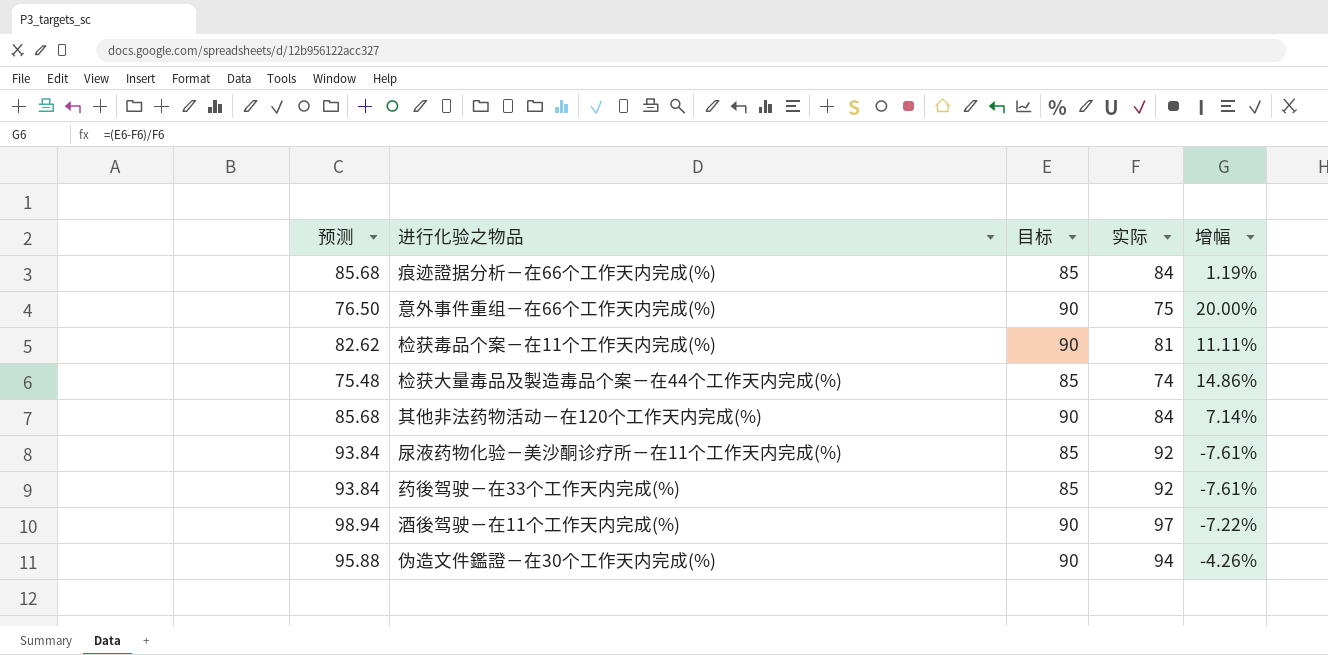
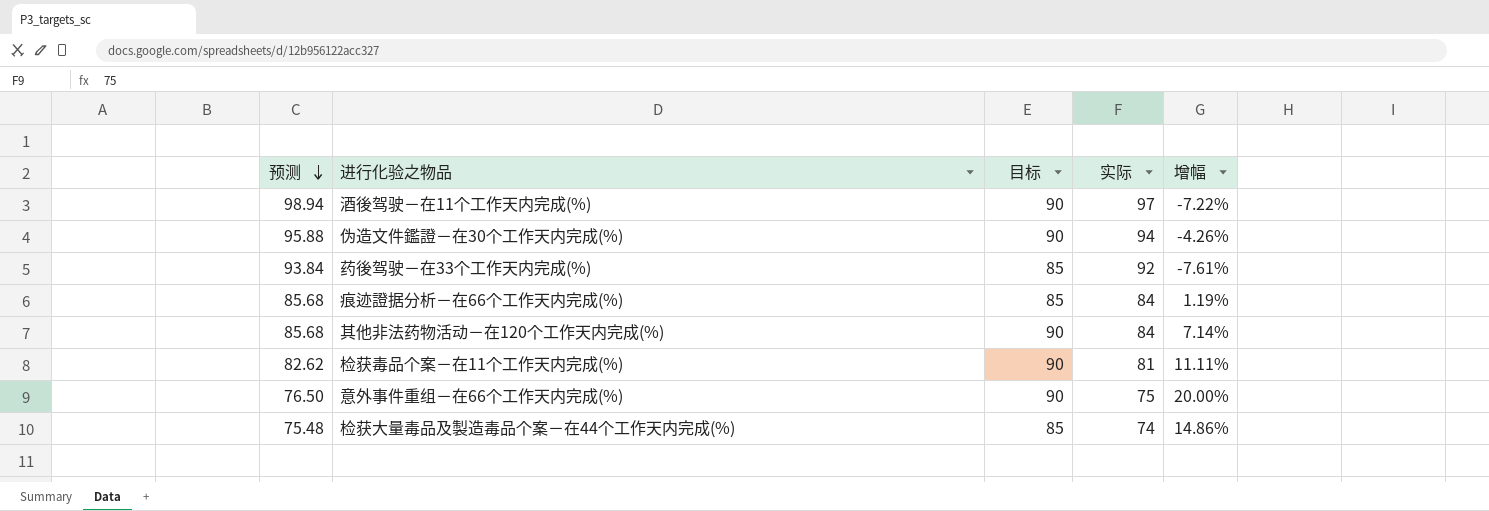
row order: none -> 预测 descending
row 尿液药物化验－美沙酮诊疗所－在11个工作天内完成(%): 93.84 | 85 | 92 | -7.61% -> none

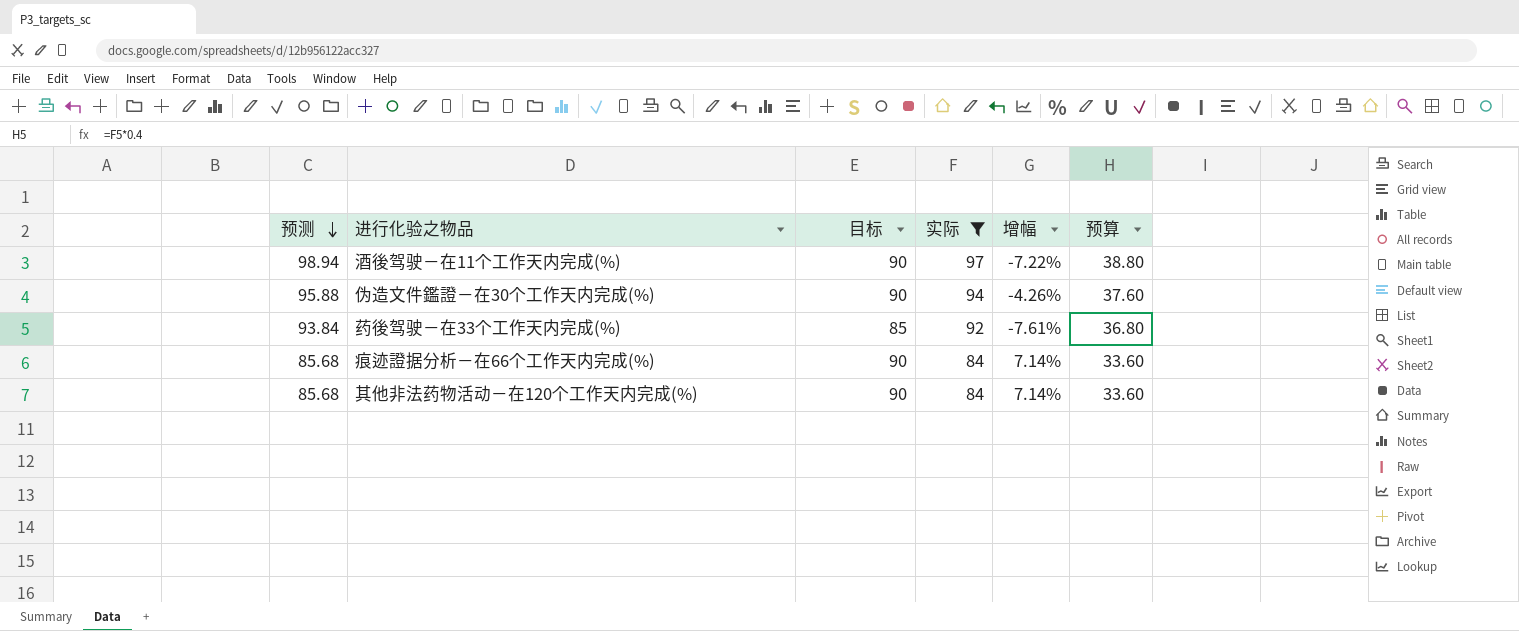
filter: none -> 实际 >= 84
column 预算 | formula: none -> [实际] * 0.4
痕迹證据分析－在66个工作天内完成(%) | 目标: 85 -> 90
痕迹證据分析－在66个工作天内完成(%) | 增幅: 1.19% -> 7.14%

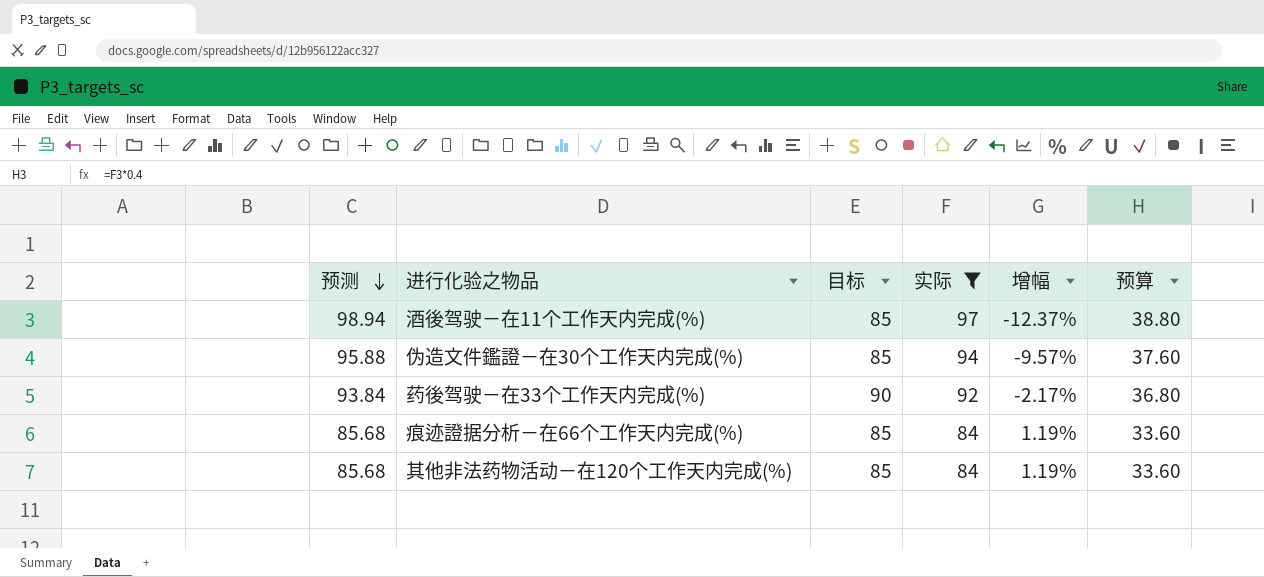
酒後驾驶－在11个工作天内完成(%) | 目标: 90 -> 85
酒後驾驶－在11个工作天内完成(%) | 增幅: -7.22% -> -12.37%
伪造文件鑑證－在30个工作天内完成(%) | 目标: 90 -> 85
伪造文件鑑證－在30个工作天内完成(%) | 增幅: -4.26% -> -9.57%
药後驾驶－在33个工作天内完成(%) | 目标: 85 -> 90
药後驾驶－在33个工作天内完成(%) | 增幅: -7.61% -> -2.17%
痕迹證据分析－在66个工作天内完成(%) | 目标: 90 -> 85
痕迹證据分析－在66个工作天内完成(%) | 增幅: 7.14% -> 1.19%
其他非法药物活动－在120个工作天内完成(%) | 目标: 90 -> 85
其他非法药物活动－在120个工作天内完成(%) | 增幅: 7.14% -> 1.19%

